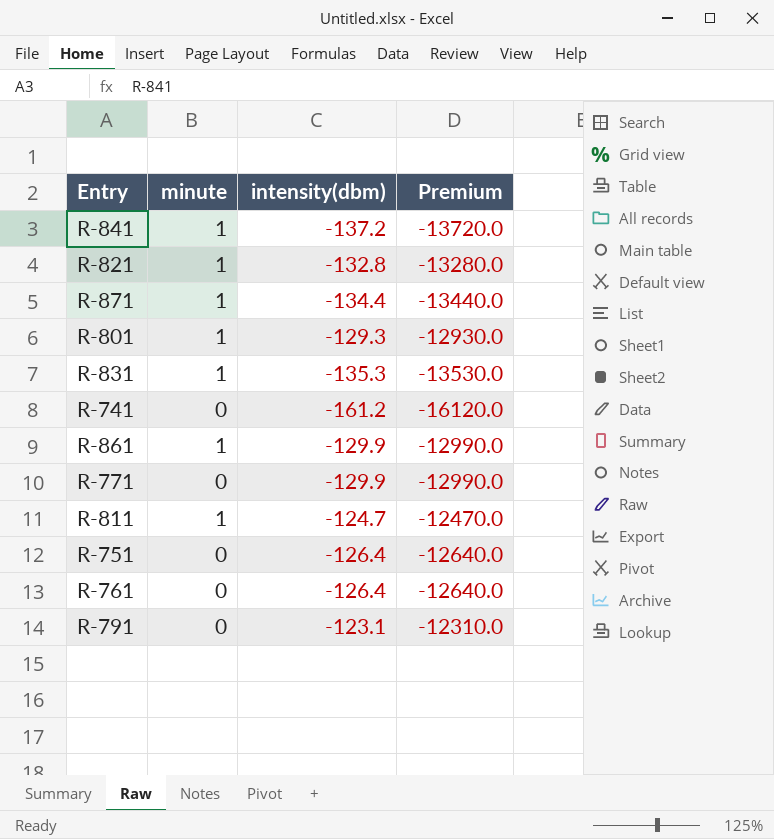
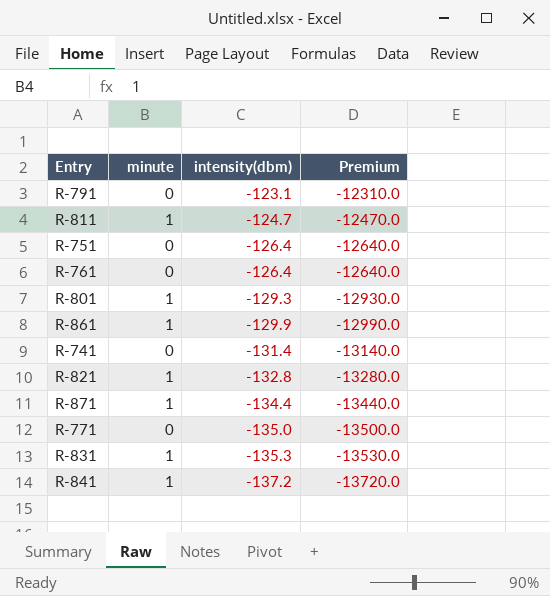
row order: none -> intensity(dbm) descending
R-741 | intensity(dbm): -161.2 -> -131.4
R-741 | Premium: -16120.0 -> -13140.0
R-771 | intensity(dbm): -129.9 -> -135.0
R-771 | Premium: -12990.0 -> -13500.0

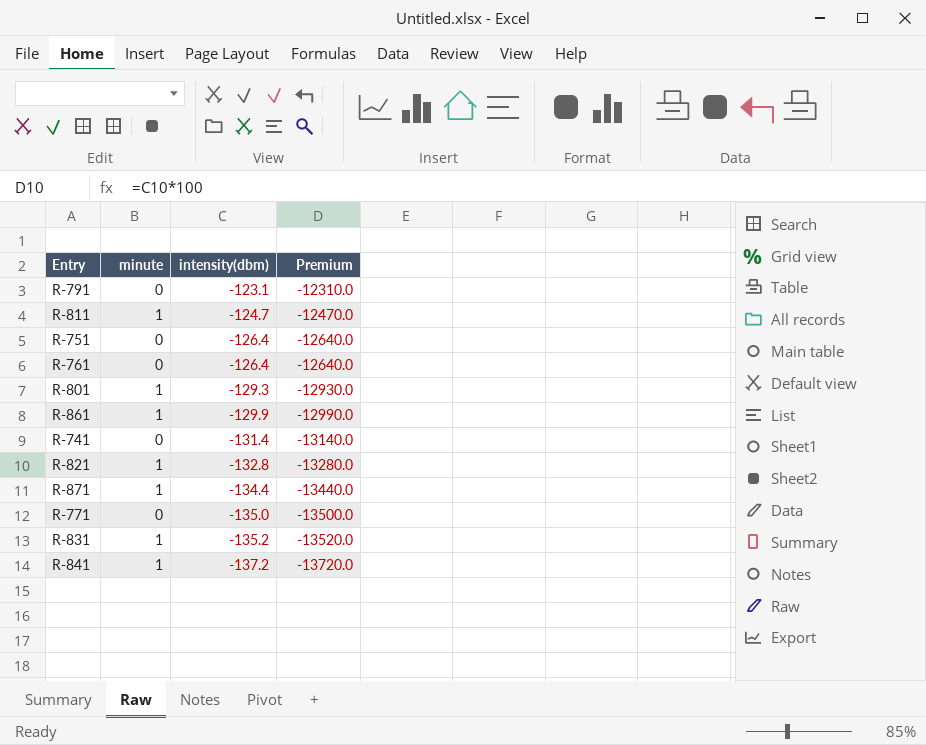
R-831 | intensity(dbm): -135.3 -> -135.2
R-831 | Premium: -13530.0 -> -13520.0

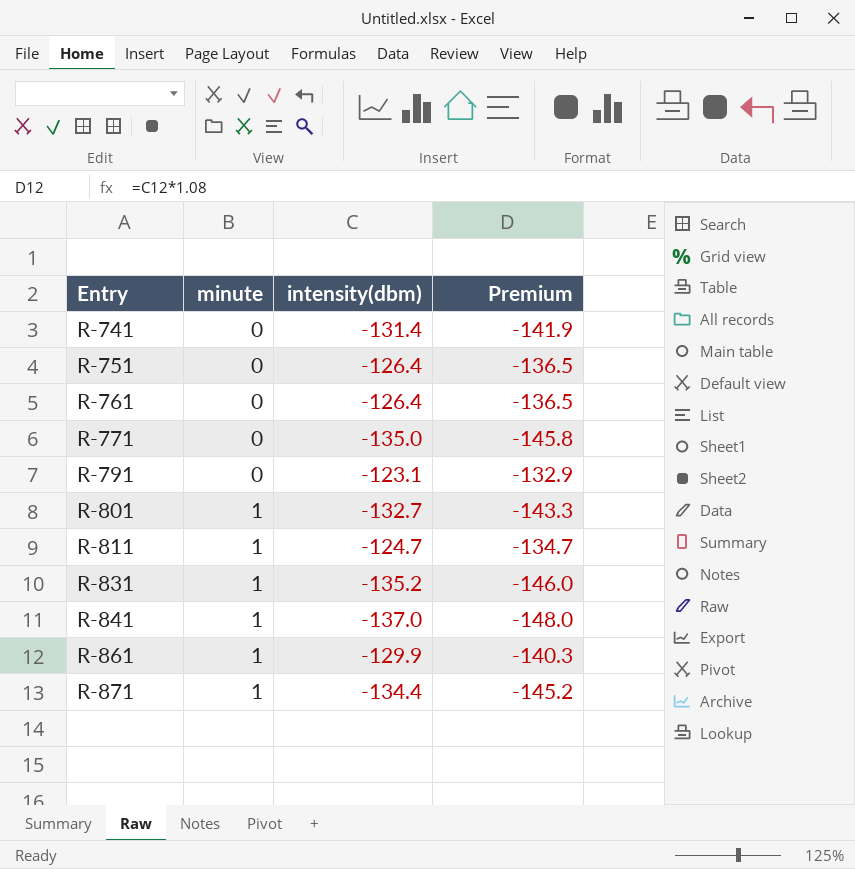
row order: intensity(dbm) descending -> Entry ascending
column Premium | formula: [intensity(dbm)] * 100 -> [intensity(dbm)] * 1.08
row R-821: 1 | -132.8 | -13280.0 -> none
R-801 | intensity(dbm): -129.3 -> -132.7
R-841 | intensity(dbm): -137.2 -> -137.0

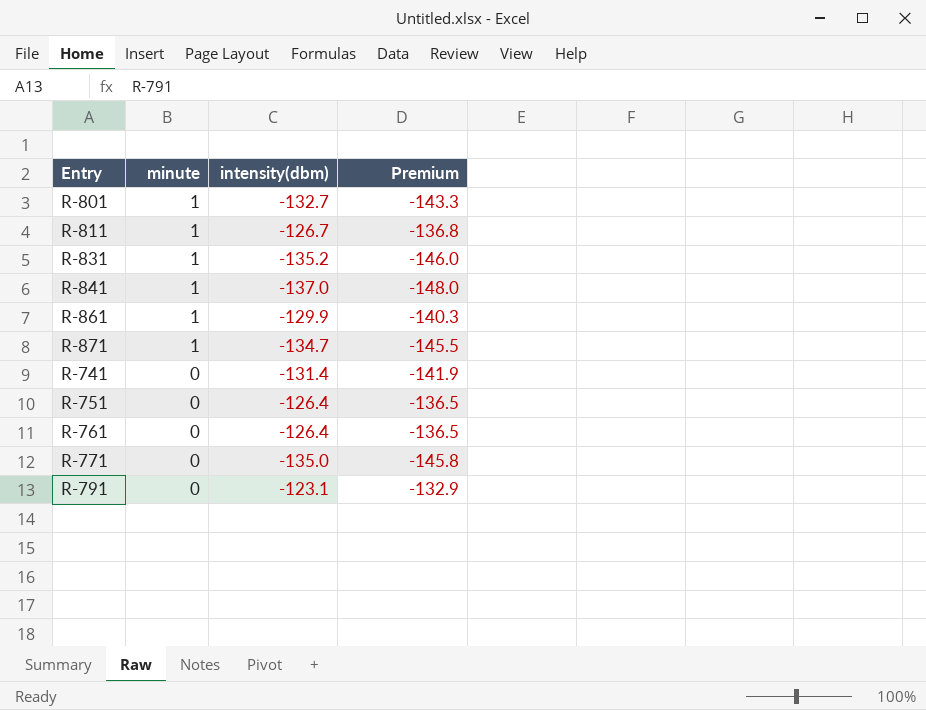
row order: Entry ascending -> minute descending
R-811 | intensity(dbm): -124.7 -> -126.7
R-811 | Premium: -134.7 -> -136.8
R-871 | intensity(dbm): -134.4 -> -134.7
R-871 | Premium: -145.2 -> -145.5

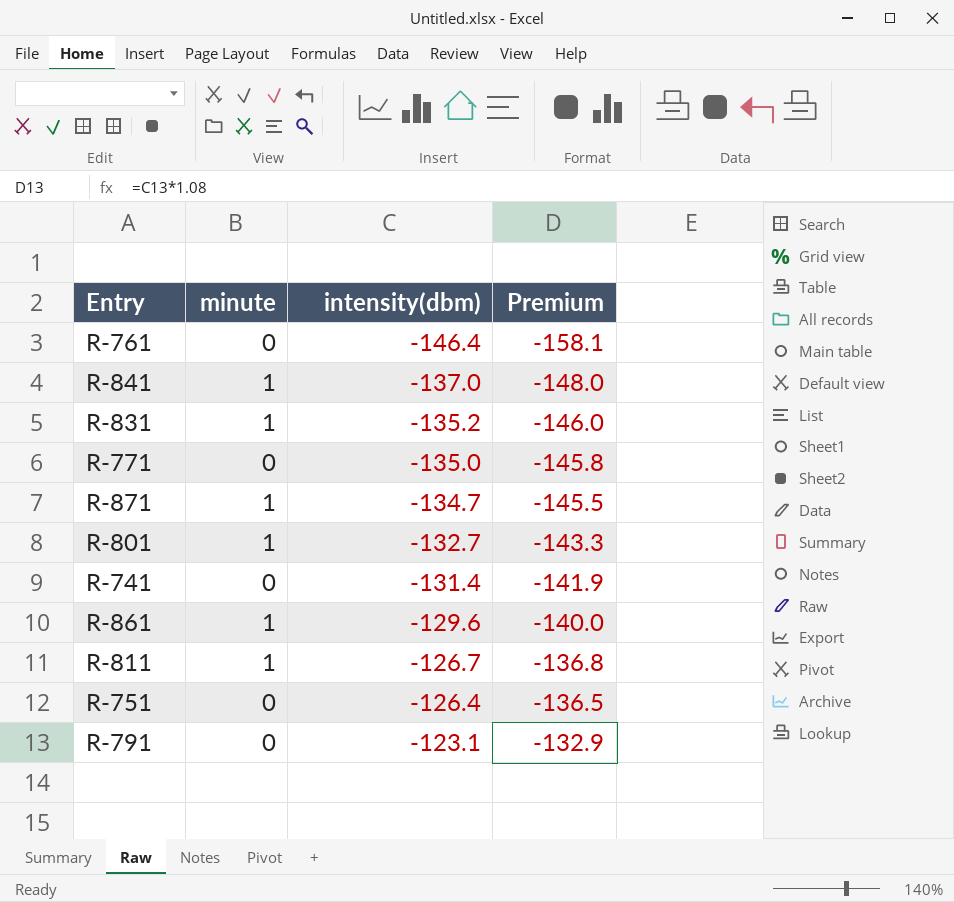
row order: minute descending -> intensity(dbm) ascending
R-761 | intensity(dbm): -126.4 -> -146.4
R-761 | Premium: -136.5 -> -158.1
R-861 | intensity(dbm): -129.9 -> -129.6
R-861 | Premium: -140.3 -> -140.0

